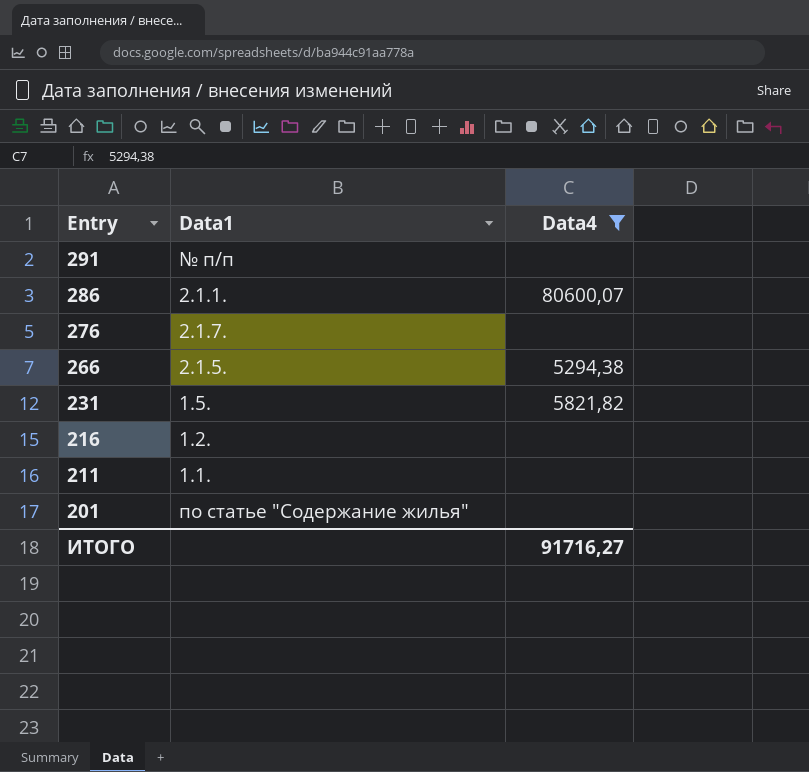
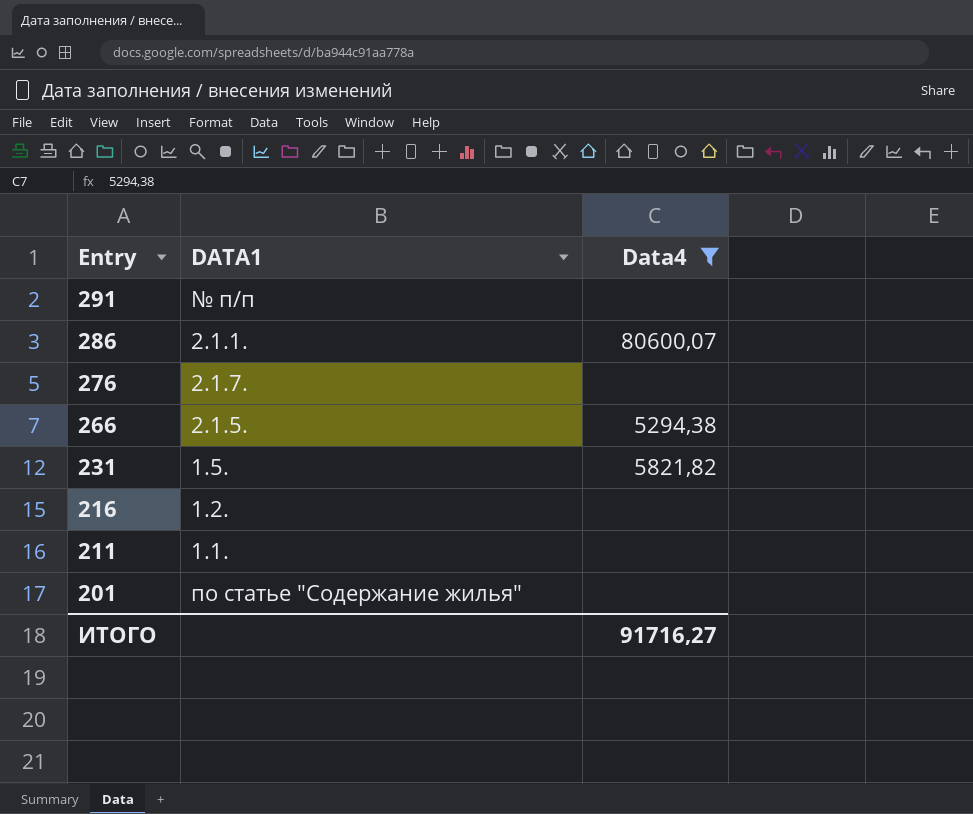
column name: Data1 -> DATA1

